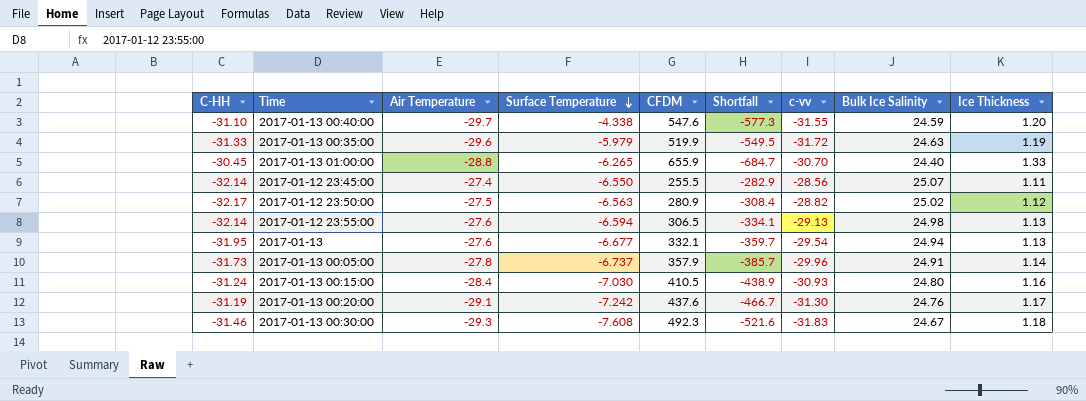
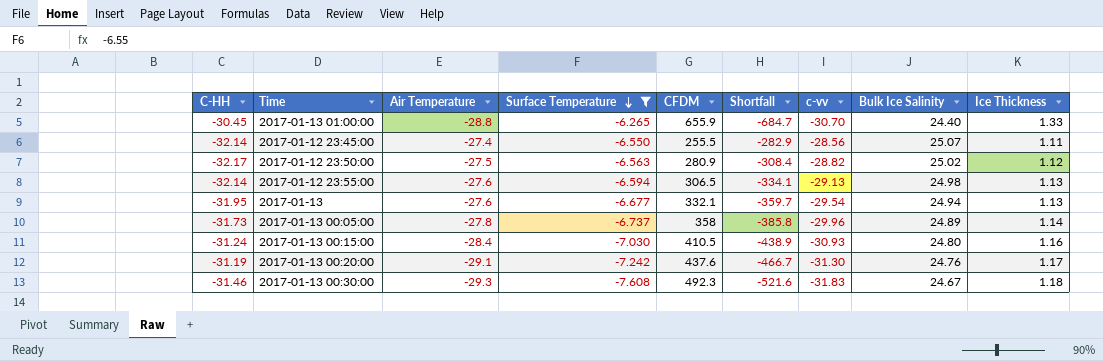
filter: none -> Surface Temperature <= -6.265
2017-01-13 00:05:00 | CFDM: 357.9 -> 358
2017-01-13 00:05:00 | Shortfall: -385.7 -> -385.8
2017-01-13 00:05:00 | Bulk Ice Salinity: 24.91 -> 24.89

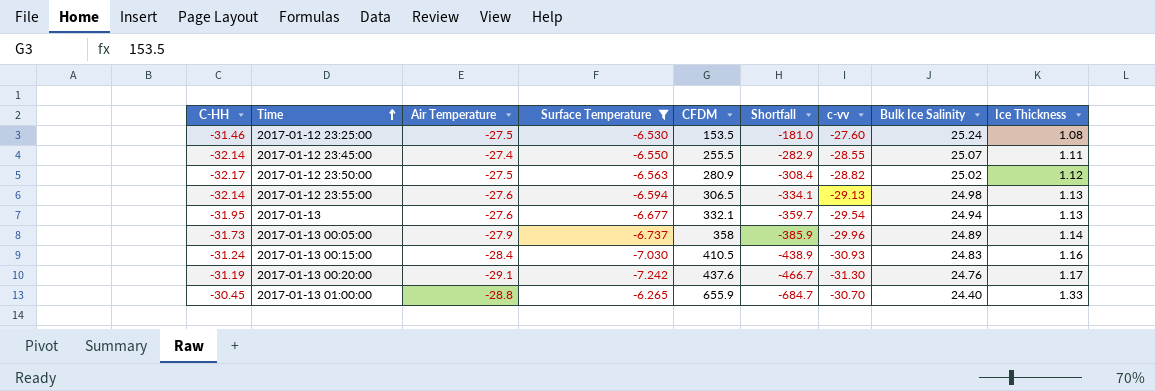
row order: Surface Temperature descending -> Time ascending
row 2017-01-13 00:30:00: -31.46 | -29.3 | -7.608 | 492.3 | -521.6 | -31.83 | 24.67 | 1.18 -> none
row 2017-01-12 23:25:00: none -> -31.46 | -27.5 | -6.530 | 153.5 | -181.0 | -27.60 | 25.24 | 1.08
2017-01-12 23:45:00 | c-vv: -28.56 -> -28.55
2017-01-13 00:05:00 | Air Temperature: -27.8 -> -27.9
2017-01-13 00:05:00 | Shortfall: -385.8 -> -385.9
2017-01-13 00:15:00 | Bulk Ice Salinity: 24.80 -> 24.83

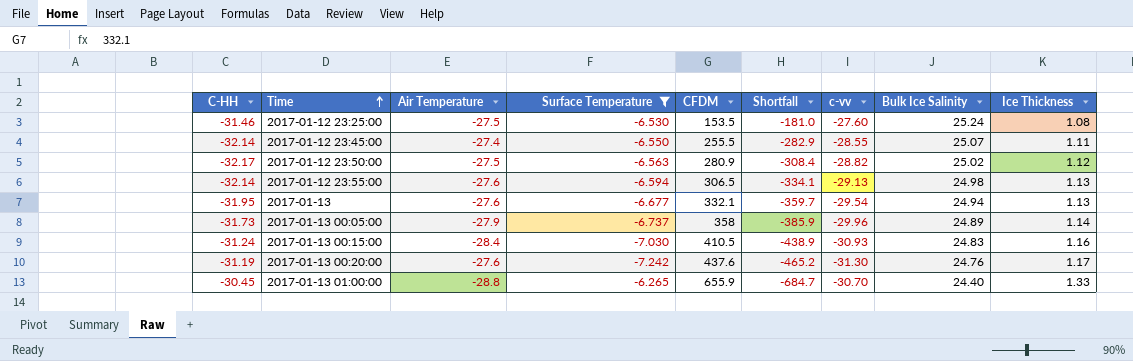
2017-01-13 00:20:00 | Air Temperature: -29.1 -> -27.6
2017-01-13 00:20:00 | Shortfall: -466.7 -> -465.2

